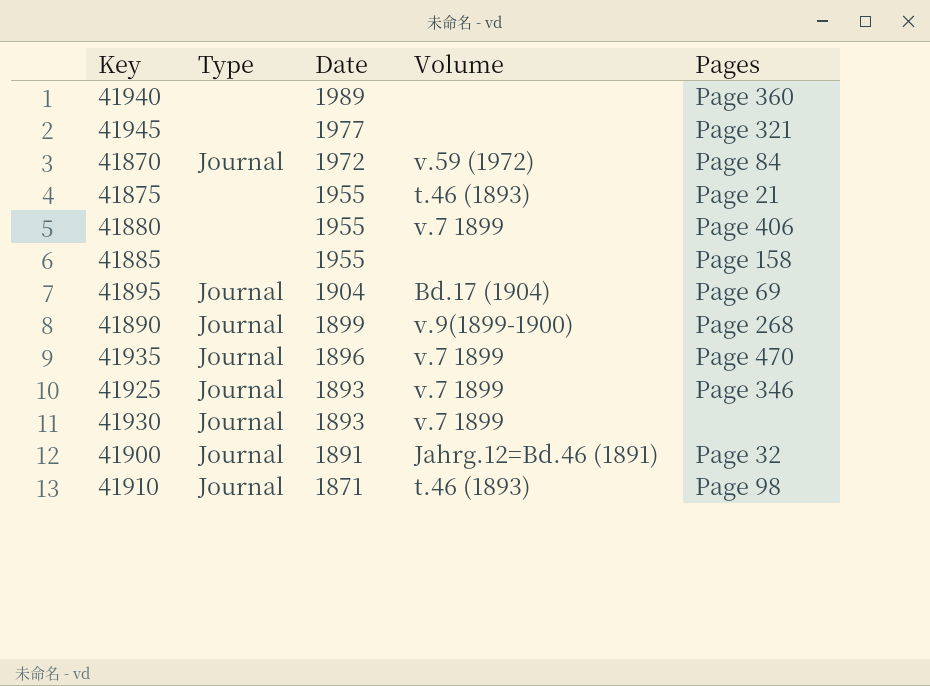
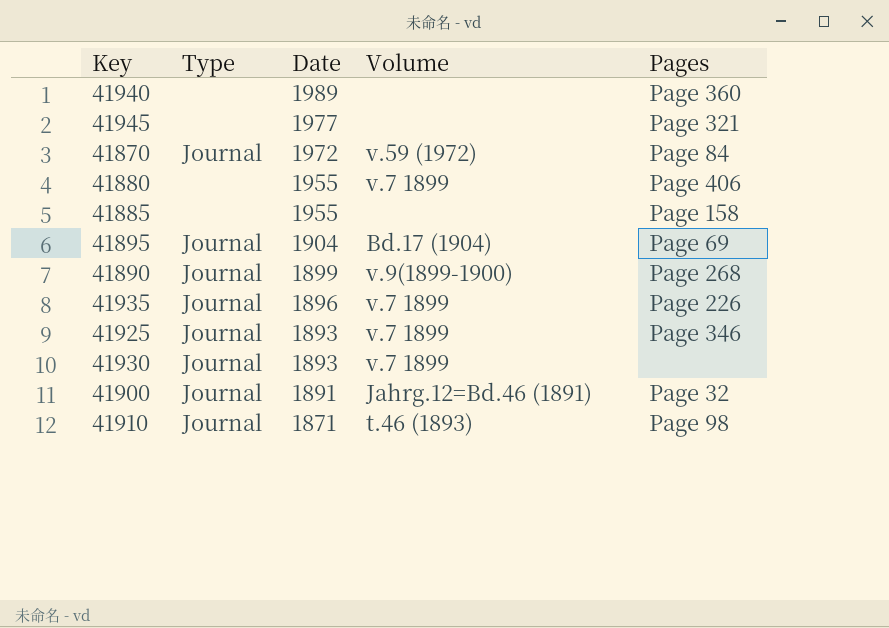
row 41875: none | 1955 | t.46 (1893) | Page 21 -> none
41935 | Pages: Page 470 -> Page 226

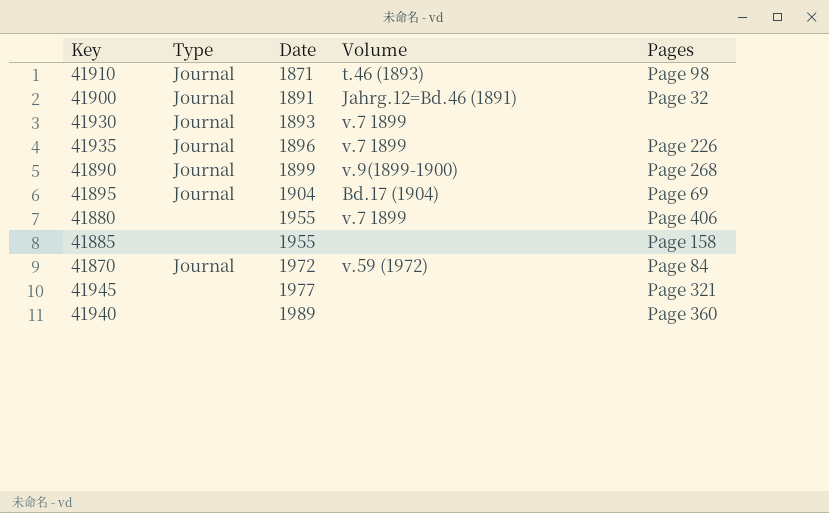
row order: Date descending -> Date ascending
row 41925: Journal | 1893 | v.7 1899 | Page 346 -> none

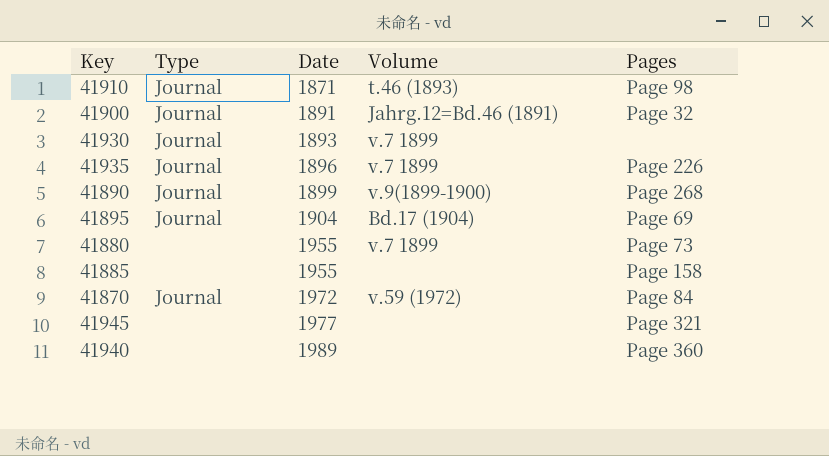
41880 | Pages: Page 406 -> Page 73

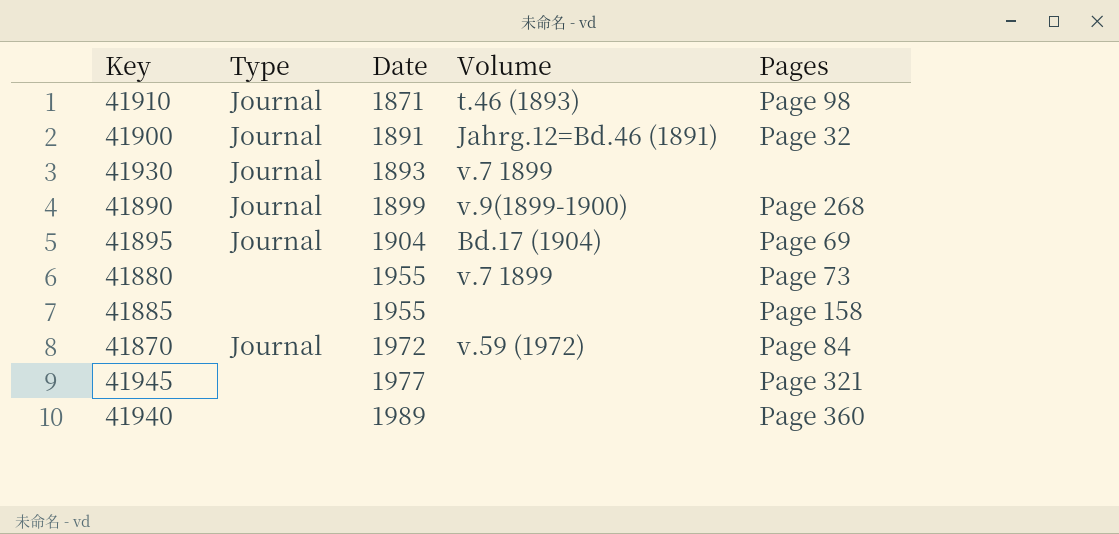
row 41935: Journal | 1896 | v.7 1899 | Page 226 -> none

